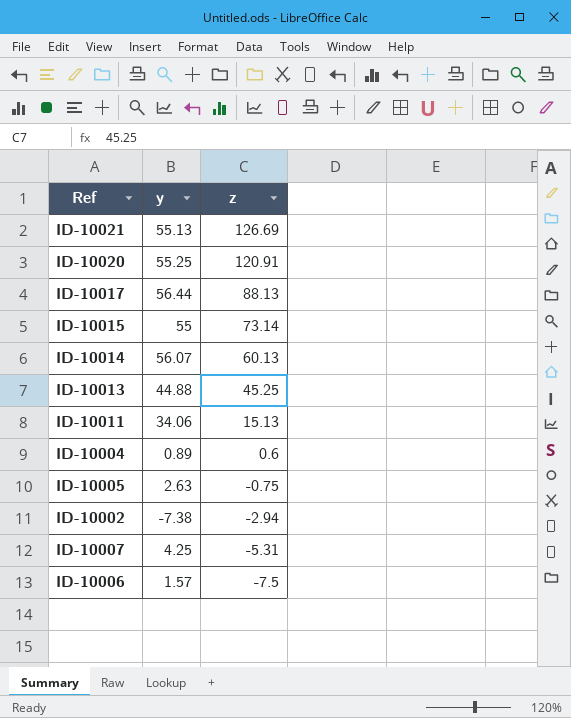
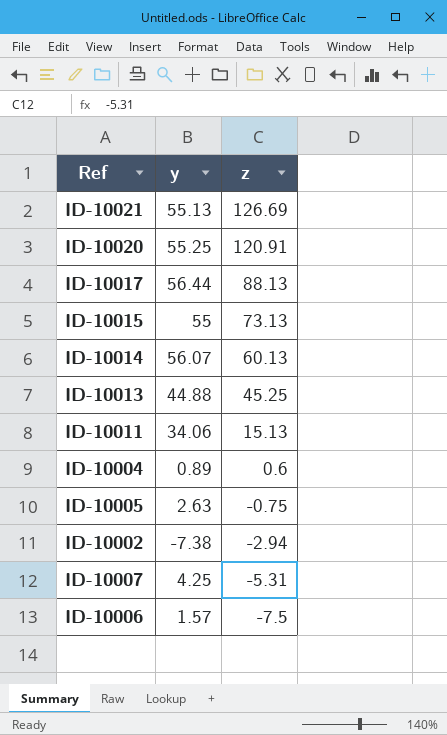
ID-10015 | z: 73.14 -> 73.13

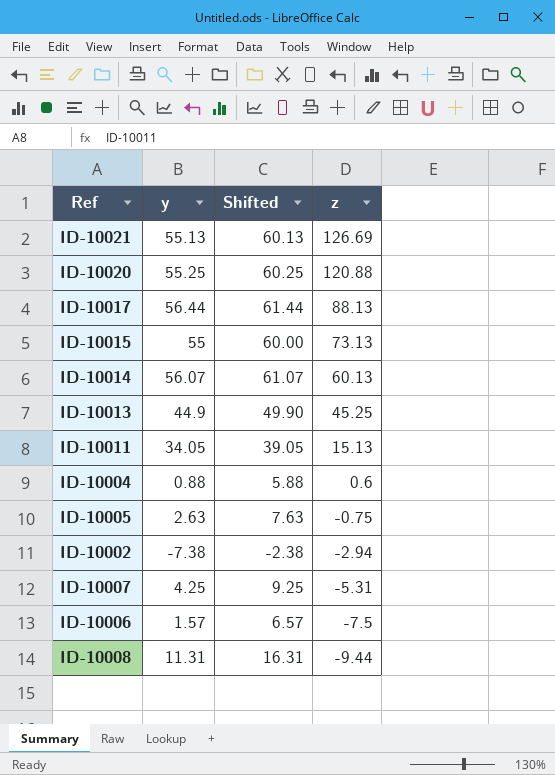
column Shifted | formula: none -> [y] + 5
ID-10020 | z: 120.91 -> 120.88
ID-10013 | y: 44.88 -> 44.9
ID-10011 | y: 34.06 -> 34.05
ID-10004 | y: 0.89 -> 0.88
row ID-10008: none -> 11.31 | 16.31 | -9.44

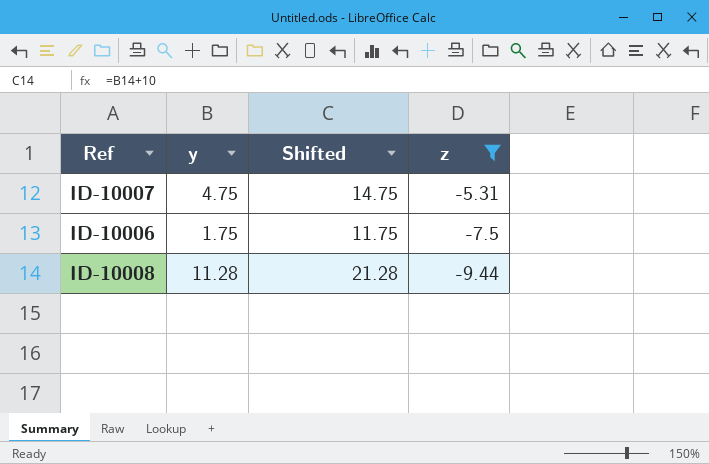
filter: none -> z <= -5.31
column Shifted | formula: [y] + 5 -> [y] + 10
ID-10007 | y: 4.25 -> 4.75
ID-10006 | y: 1.57 -> 1.75
ID-10008 | y: 11.31 -> 11.28

